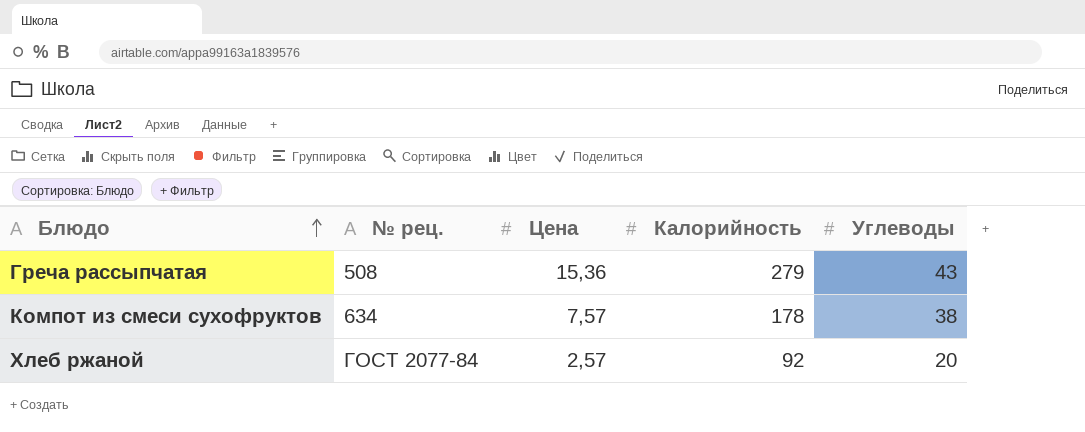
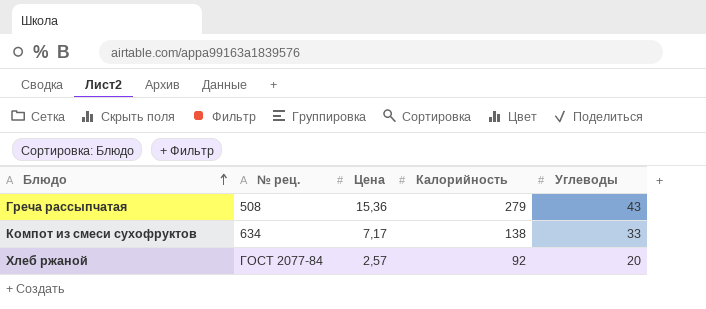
Компот из смеси сухофруктов | Цена: 7,57 -> 7,17
Компот из смеси сухофруктов | Калорийность: 178 -> 138
Компот из смеси сухофруктов | Углеводы: 38 -> 33

